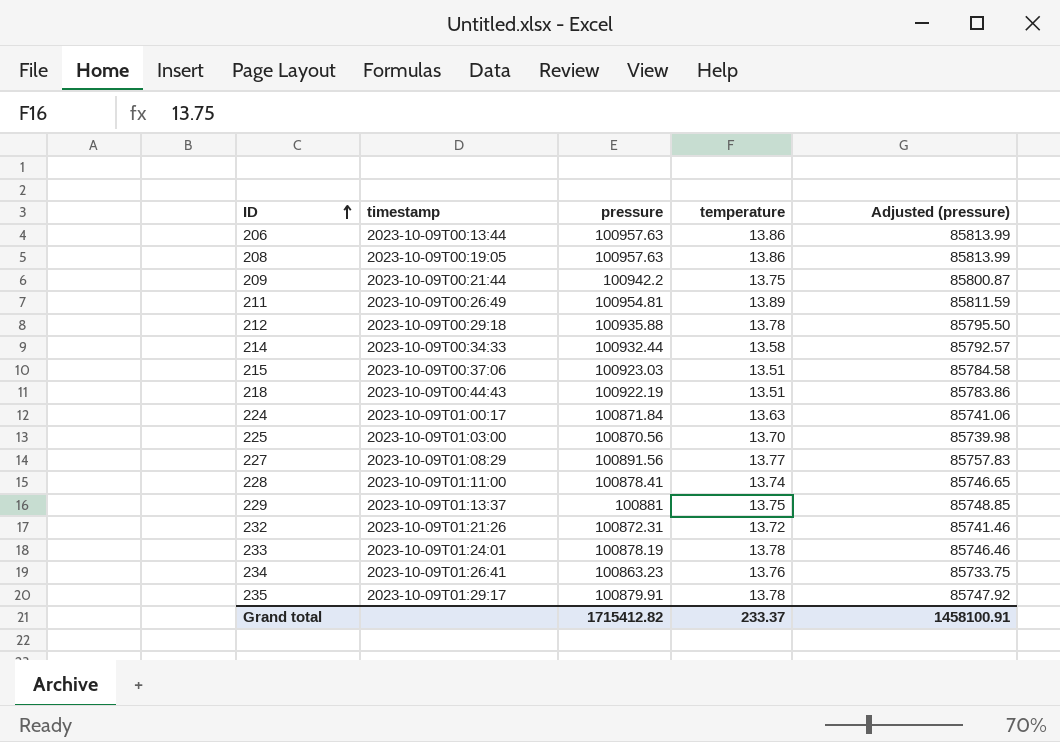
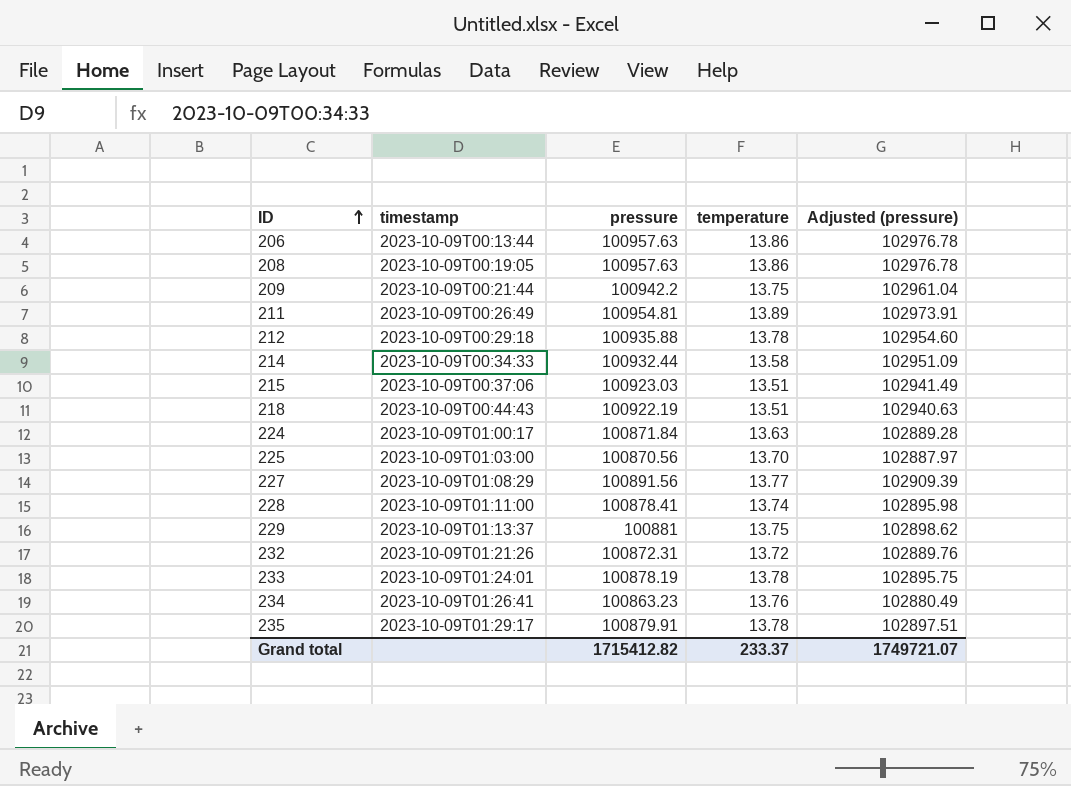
column Adjusted (pressure) | formula: [pressure] * 0.85 -> [pressure] * 1.02
Grand total | Adjusted (pressure): 1458100.91 -> 1749721.07

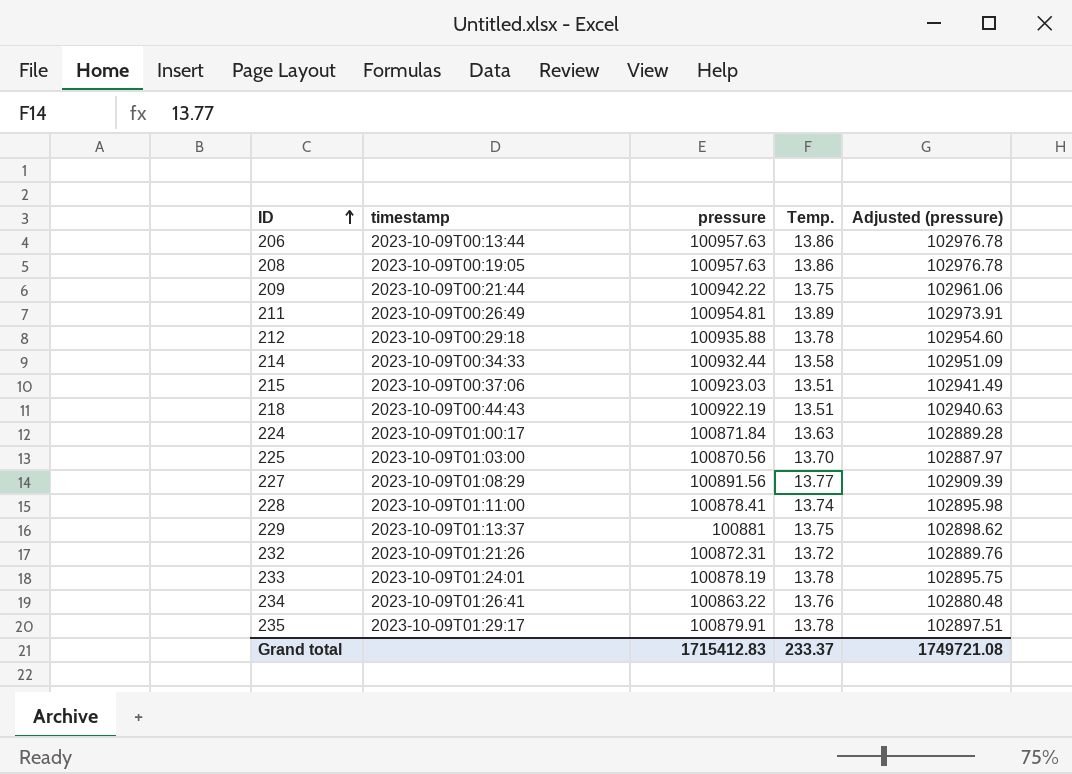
column name: temperature -> Temp.
209 | pressure: 100942.2 -> 100942.22
209 | Adjusted (pressure): 102961.04 -> 102961.06
234 | pressure: 100863.23 -> 100863.22
234 | Adjusted (pressure): 102880.49 -> 102880.48
Grand total | pressure: 1715412.82 -> 1715412.83
Grand total | Adjusted (pressure): 1749721.07 -> 1749721.08

